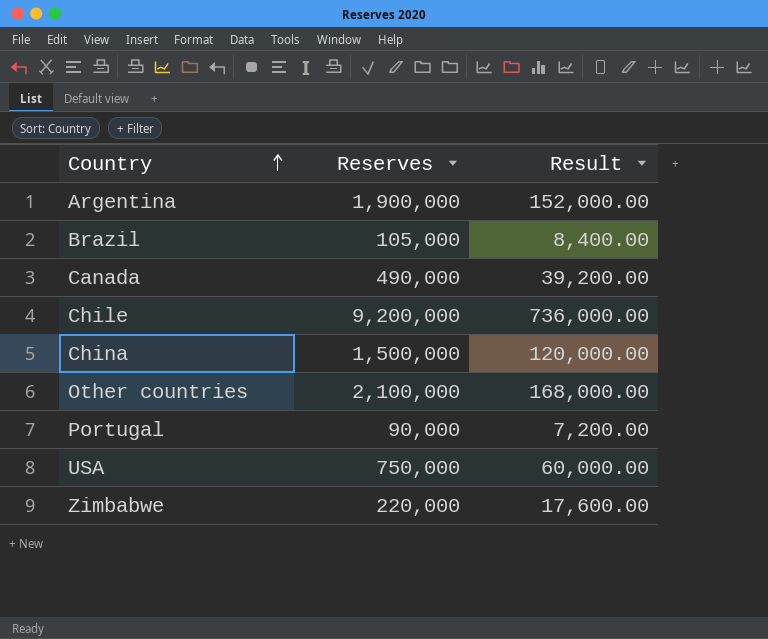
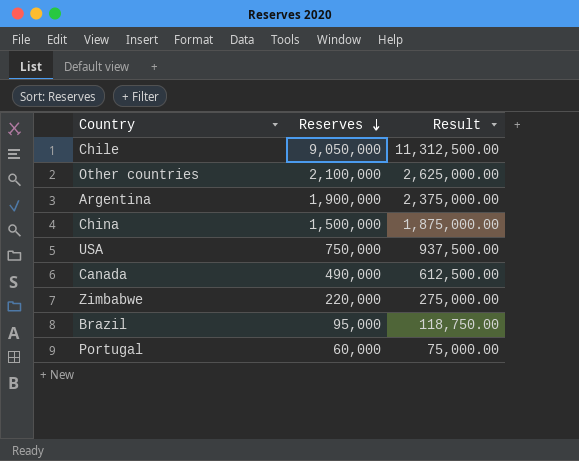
row order: Country ascending -> Reserves descending
column Result | formula: [Reserves] * 0.08 -> [Reserves] * 1.25
Chile | Reserves: 9,200,000 -> 9,050,000
Brazil | Reserves: 105,000 -> 95,000
Portugal | Reserves: 90,000 -> 60,000

